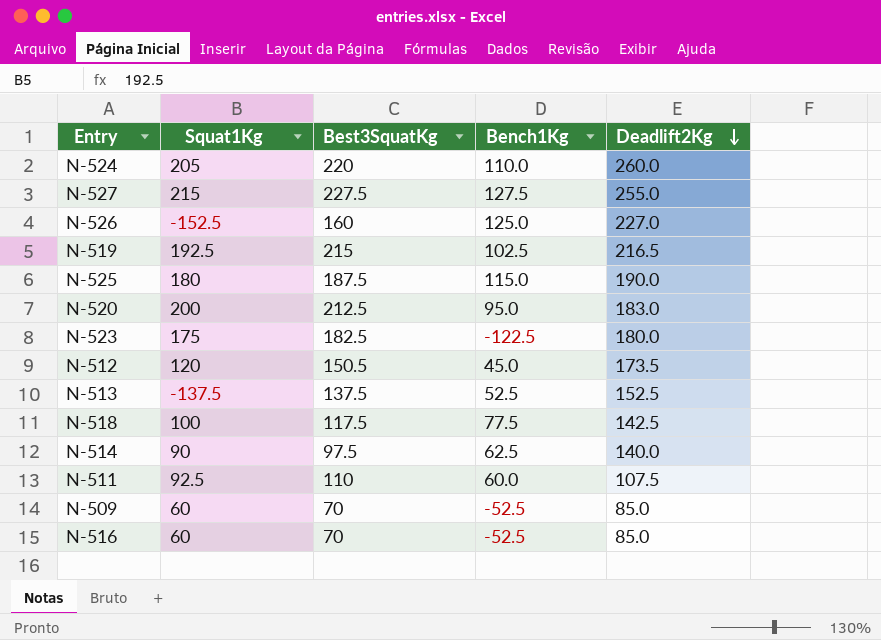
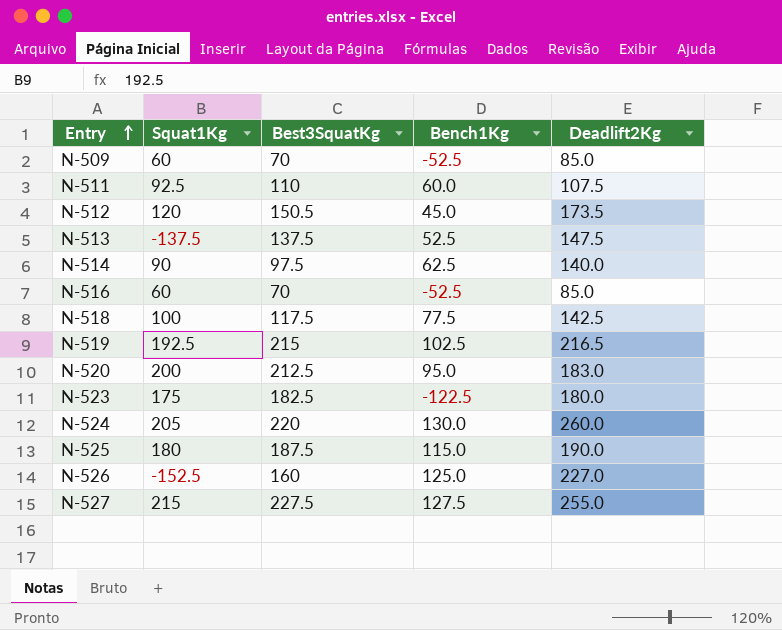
row order: Deadlift2Kg descending -> Entry ascending
N-513 | Deadlift2Kg: 152.5 -> 147.5
N-524 | Bench1Kg: 110.0 -> 130.0

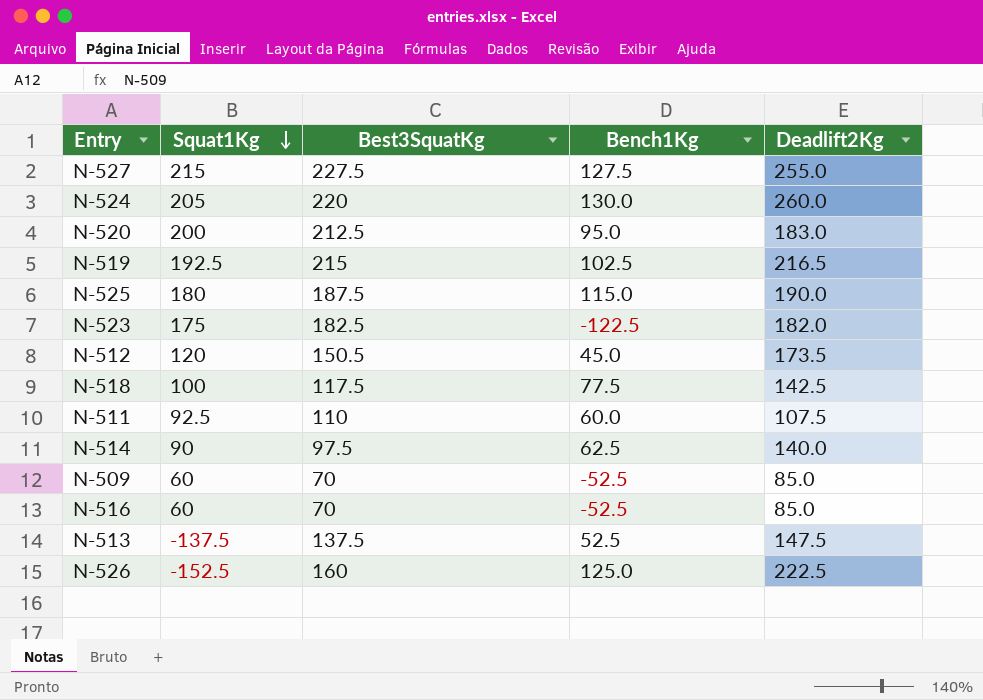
row order: Entry ascending -> Squat1Kg descending
N-523 | Deadlift2Kg: 180.0 -> 182.0
N-526 | Deadlift2Kg: 227.0 -> 222.5

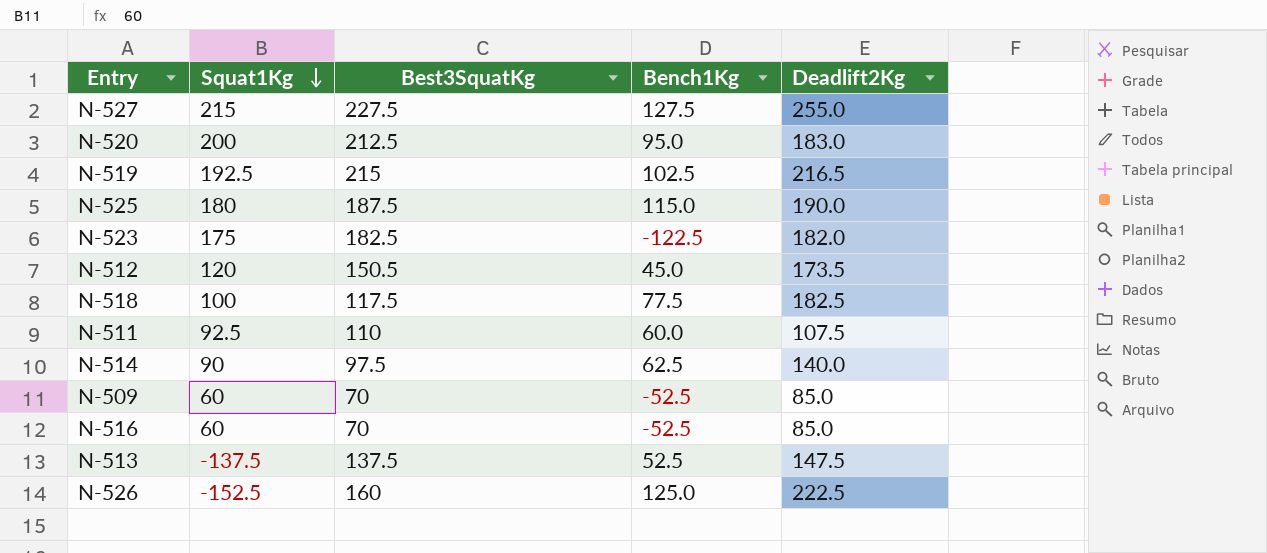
row N-524: 205 | 220 | 130.0 | 260.0 -> none
N-518 | Deadlift2Kg: 142.5 -> 182.5

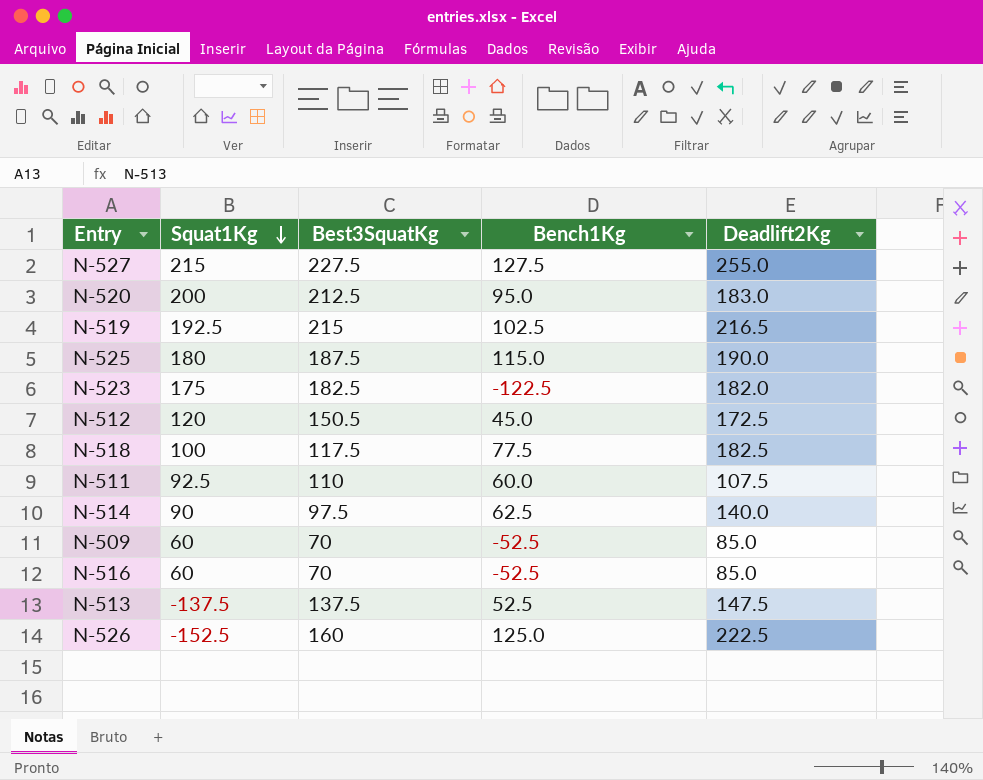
N-512 | Deadlift2Kg: 173.5 -> 172.5

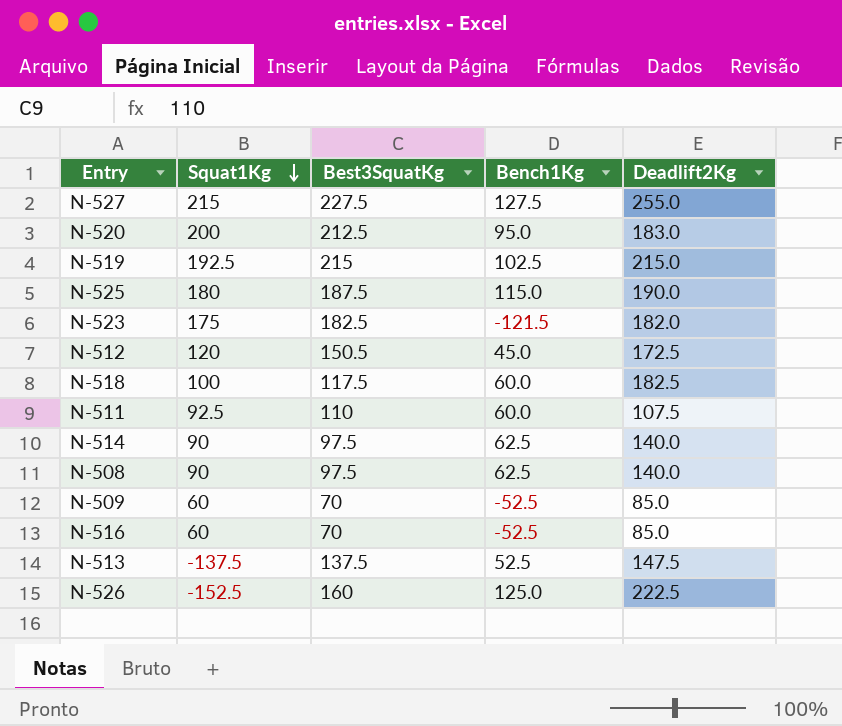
N-519 | Deadlift2Kg: 216.5 -> 215.0
N-523 | Bench1Kg: -122.5 -> -121.5
N-518 | Bench1Kg: 77.5 -> 60.0
row N-508: none -> 90 | 97.5 | 62.5 | 140.0

